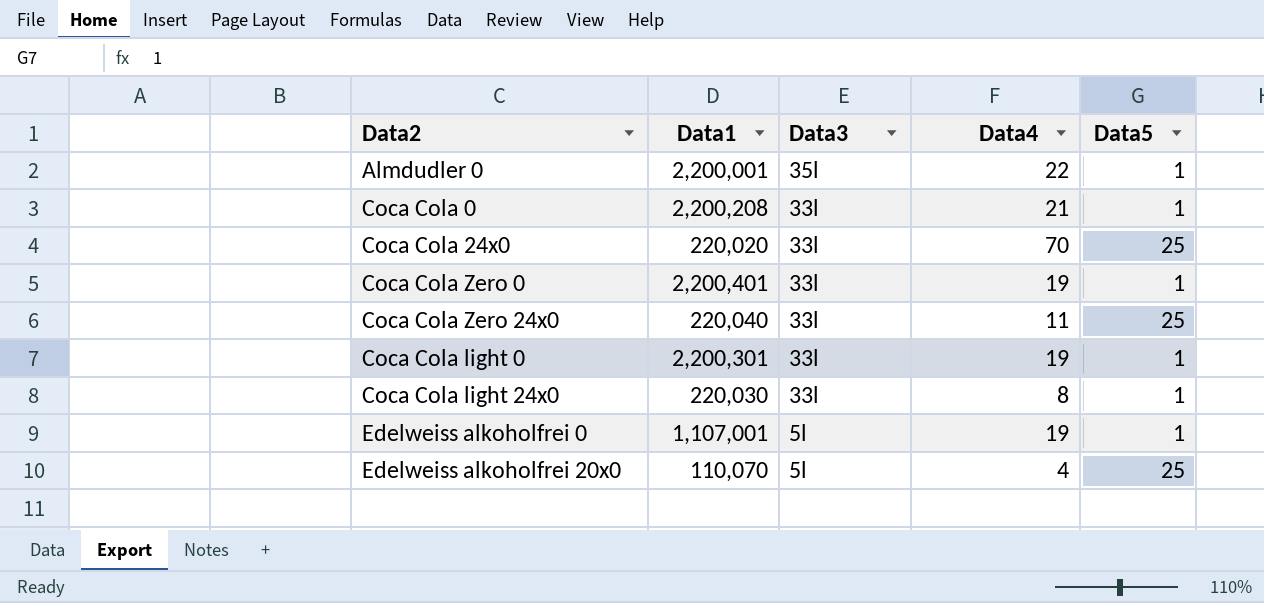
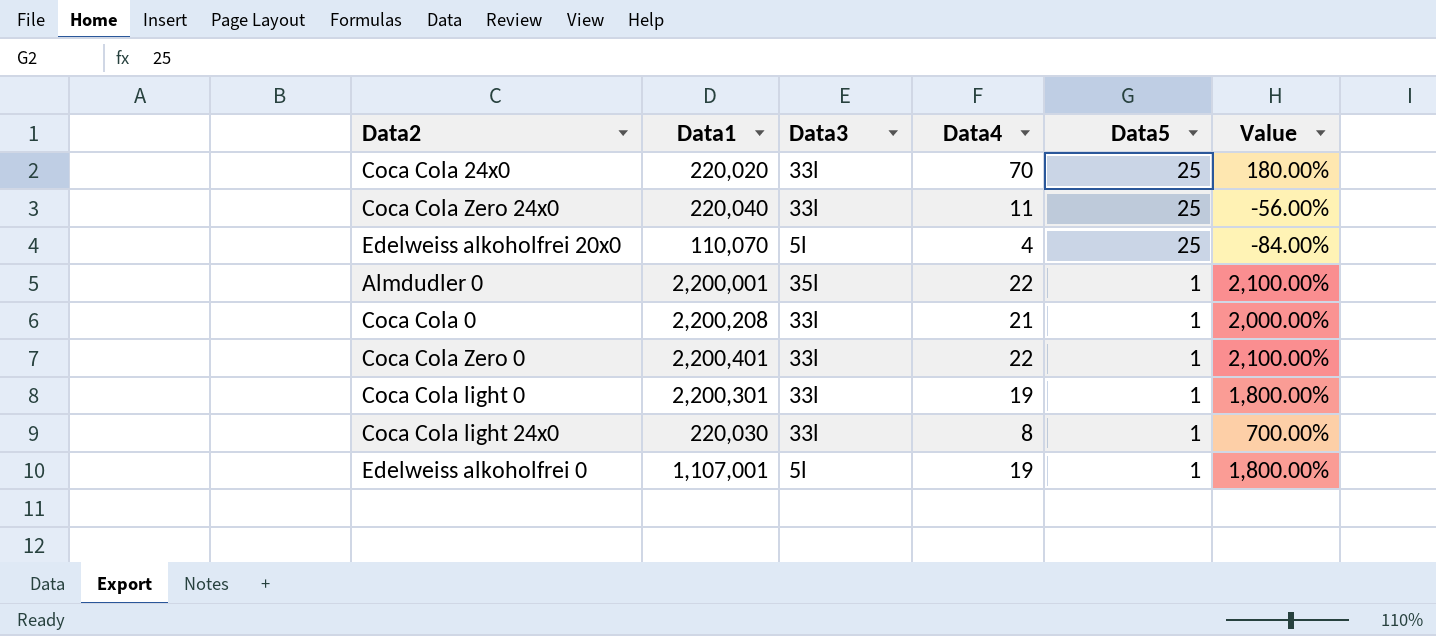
row order: Data3 descending -> Data5 descending
column Value | formula: none -> ([Data4] - [Data5]) / [Data5]
Coca Cola Zero 0 | Data4: 19 -> 22

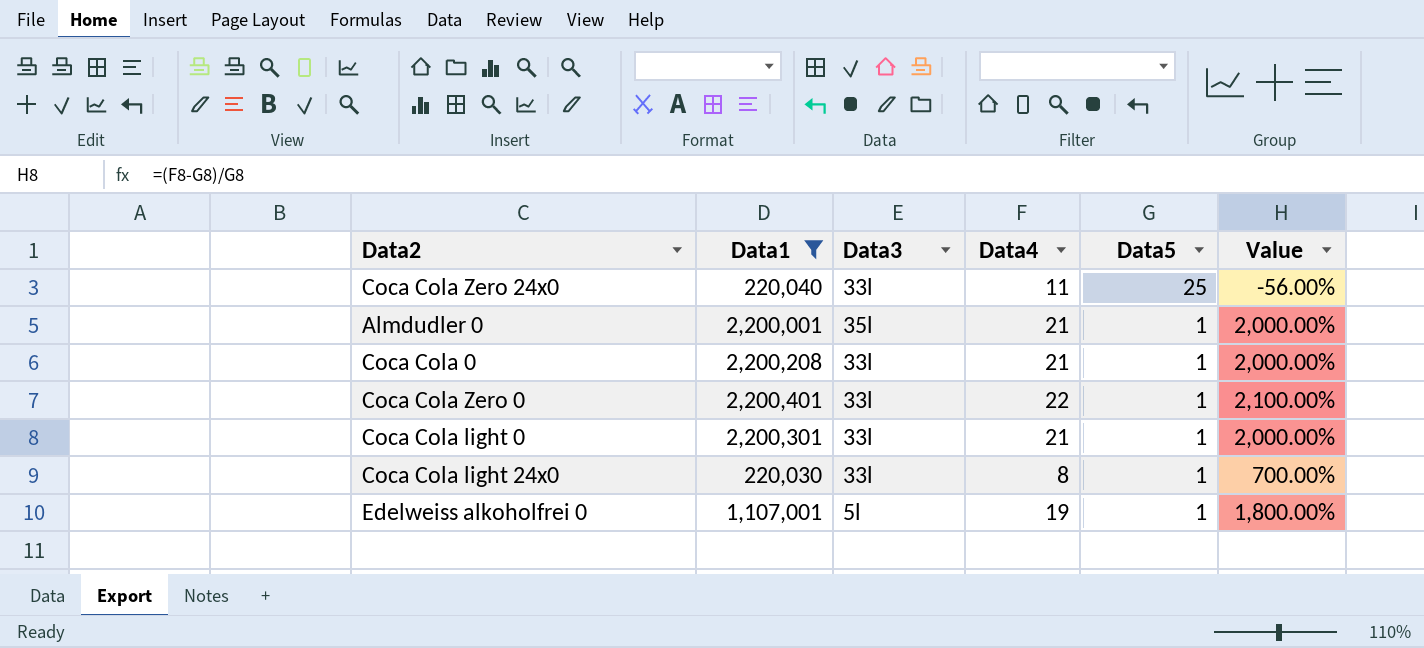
filter: none -> Data1 >= 220,030
Almdudler 0 | Data4: 22 -> 21
Almdudler 0 | Value: 2,100.00% -> 2,000.00%
Coca Cola light 0 | Data4: 19 -> 21
Coca Cola light 0 | Value: 1,800.00% -> 2,000.00%

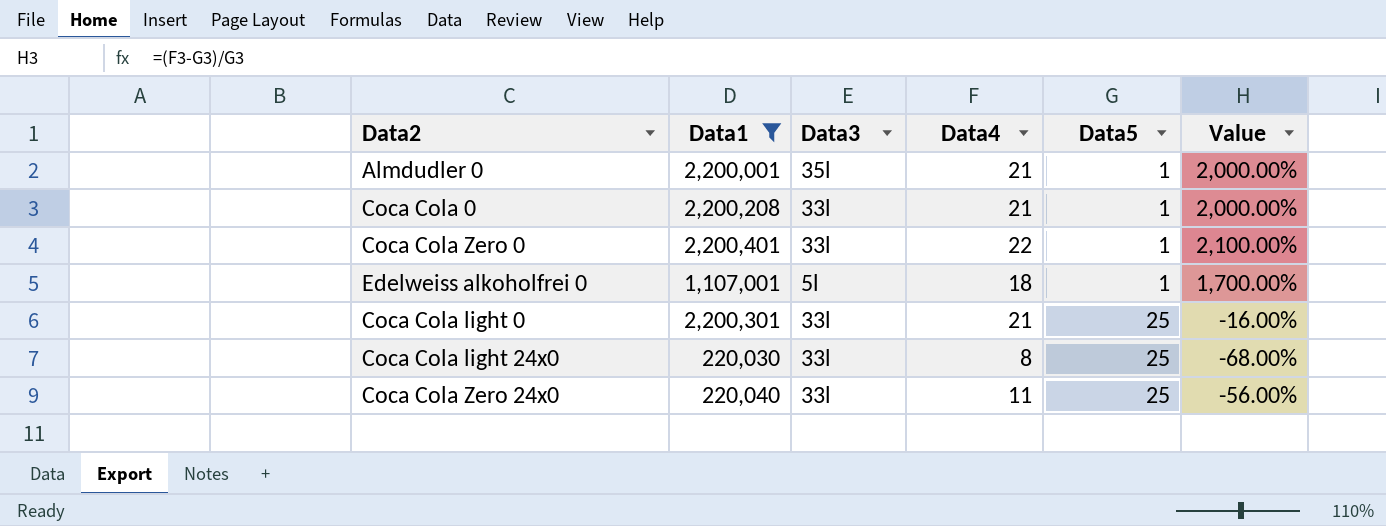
row order: Data5 descending -> Data5 ascending
Edelweiss alkoholfrei 0 | Data4: 19 -> 18
Edelweiss alkoholfrei 0 | Value: 1,800.00% -> 1,700.00%
Coca Cola light 0 | Data5: 1 -> 25
Coca Cola light 0 | Value: 2,000.00% -> -16.00%
Coca Cola light 24x0 | Data5: 1 -> 25
Coca Cola light 24x0 | Value: 700.00% -> -68.00%

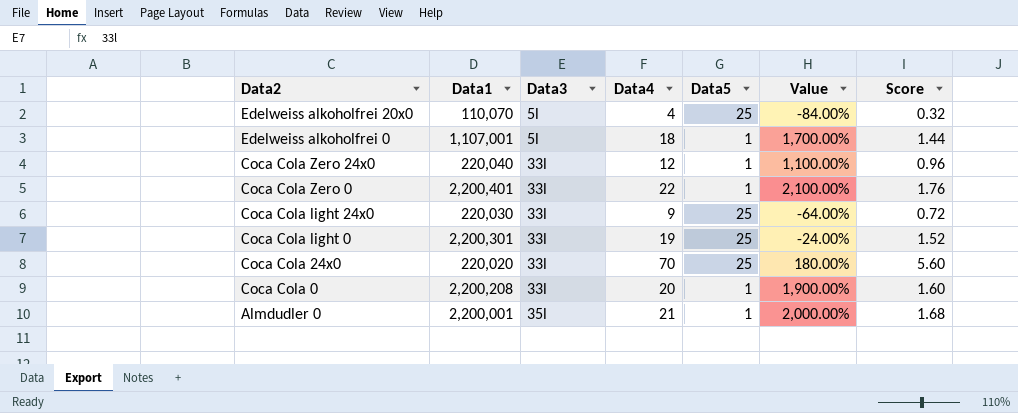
filter: Data1 >= 220,030 -> none
row order: Data5 ascending -> Data2 descending
column Score | formula: none -> [Data4] * 0.08
Coca Cola Zero 24x0 | Data4: 11 -> 12
Coca Cola Zero 24x0 | Data5: 25 -> 1
Coca Cola Zero 24x0 | Value: -56.00% -> 1,100.00%
Coca Cola light 24x0 | Data4: 8 -> 9
Coca Cola light 24x0 | Value: -68.00% -> -64.00%
Coca Cola light 0 | Data4: 21 -> 19
Coca Cola light 0 | Value: -16.00% -> -24.00%
Coca Cola 0 | Data4: 21 -> 20
Coca Cola 0 | Value: 2,000.00% -> 1,900.00%

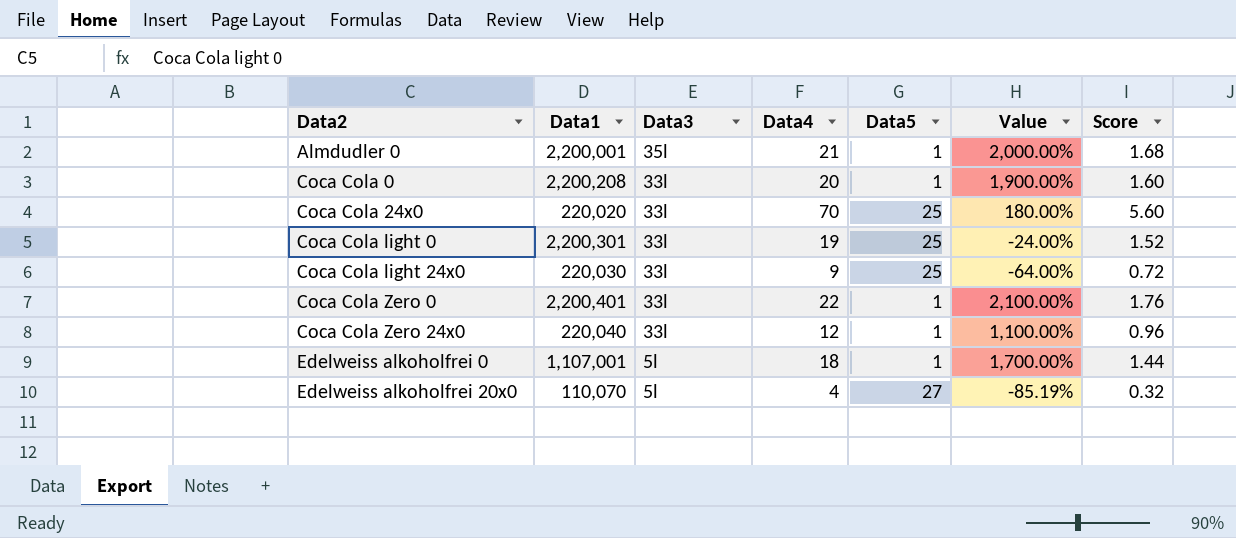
row order: Data2 descending -> Data2 ascending
Edelweiss alkoholfrei 20x0 | Data5: 25 -> 27
Edelweiss alkoholfrei 20x0 | Value: -84.00% -> -85.19%

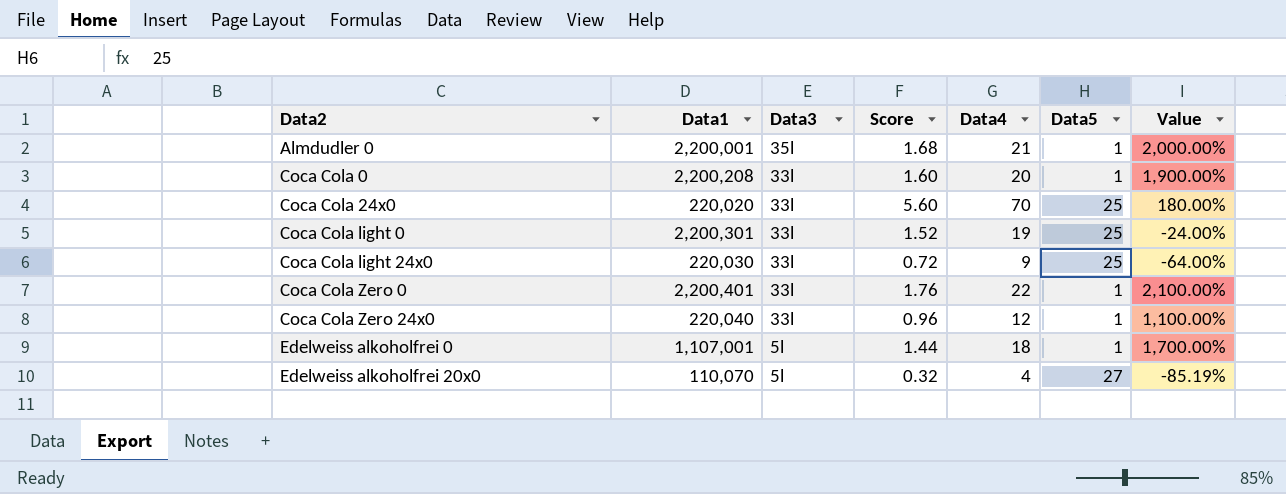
column Score | position: 7 -> 4

